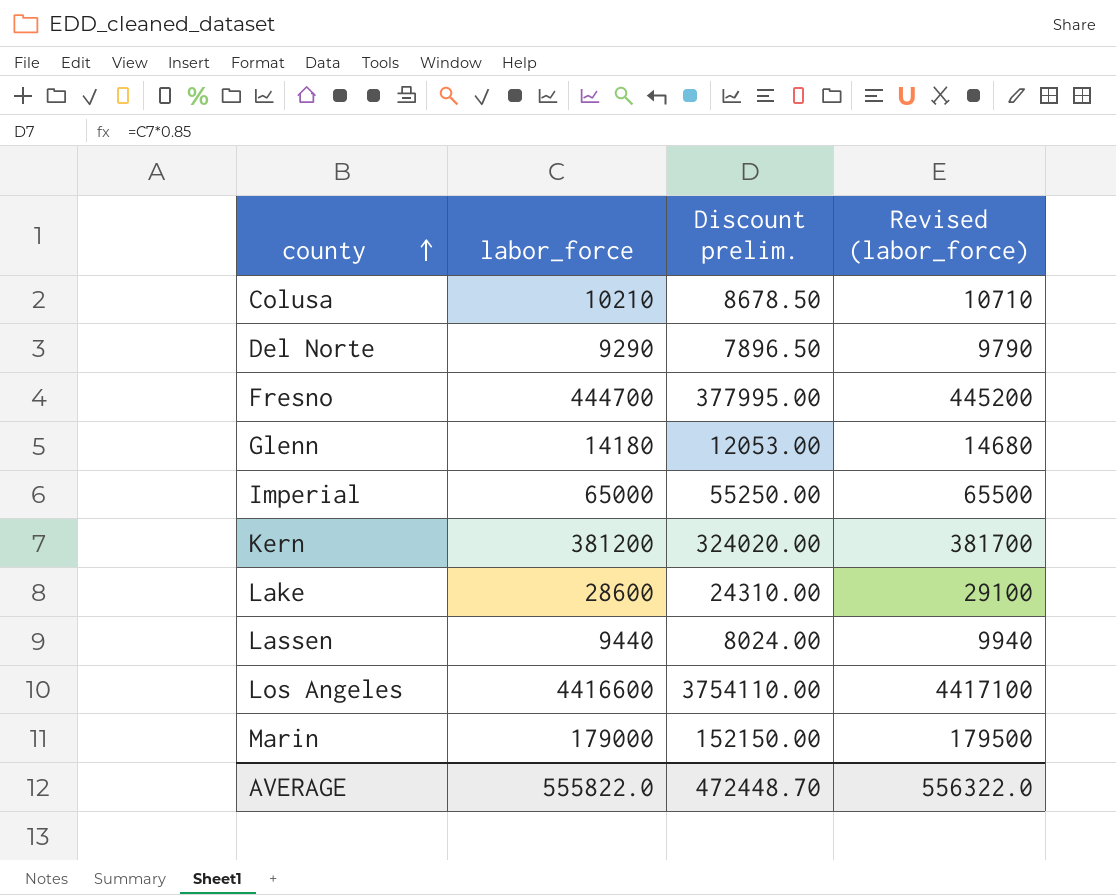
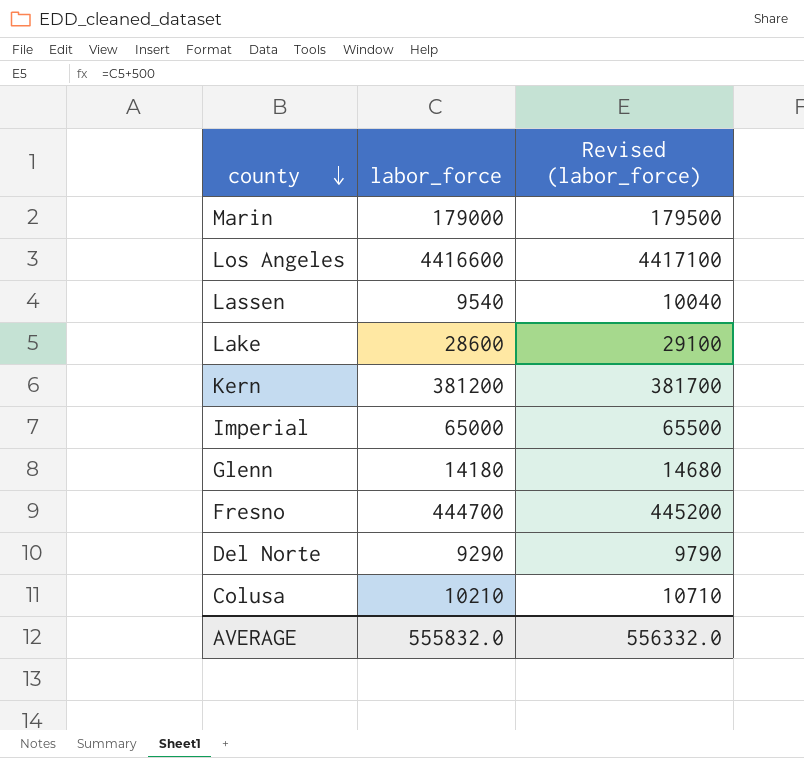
row order: county ascending -> county descending
column Discount prelim. | formula: [labor_force] * 0.85 -> none
Lassen | labor_force: 9440 -> 9540
Lassen | Revised (labor_force): 9940 -> 10040
AVERAGE | labor_force: 555822.0 -> 555832.0
AVERAGE | Revised (labor_force): 556322.0 -> 556332.0

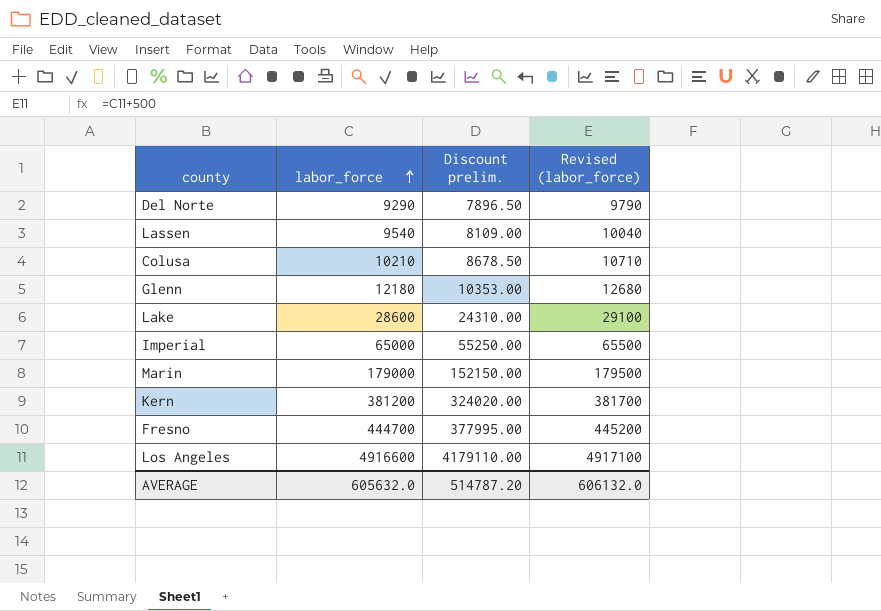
row order: county descending -> labor_force ascending
column Discount prelim. | formula: none -> [labor_force] * 0.85
Glenn | labor_force: 14180 -> 12180
Glenn | Revised (labor_force): 14680 -> 12680
Los Angeles | labor_force: 4416600 -> 4916600
Los Angeles | Revised (labor_force): 4417100 -> 4917100
AVERAGE | labor_force: 555832.0 -> 605632.0
AVERAGE | Revised (labor_force): 556332.0 -> 606132.0

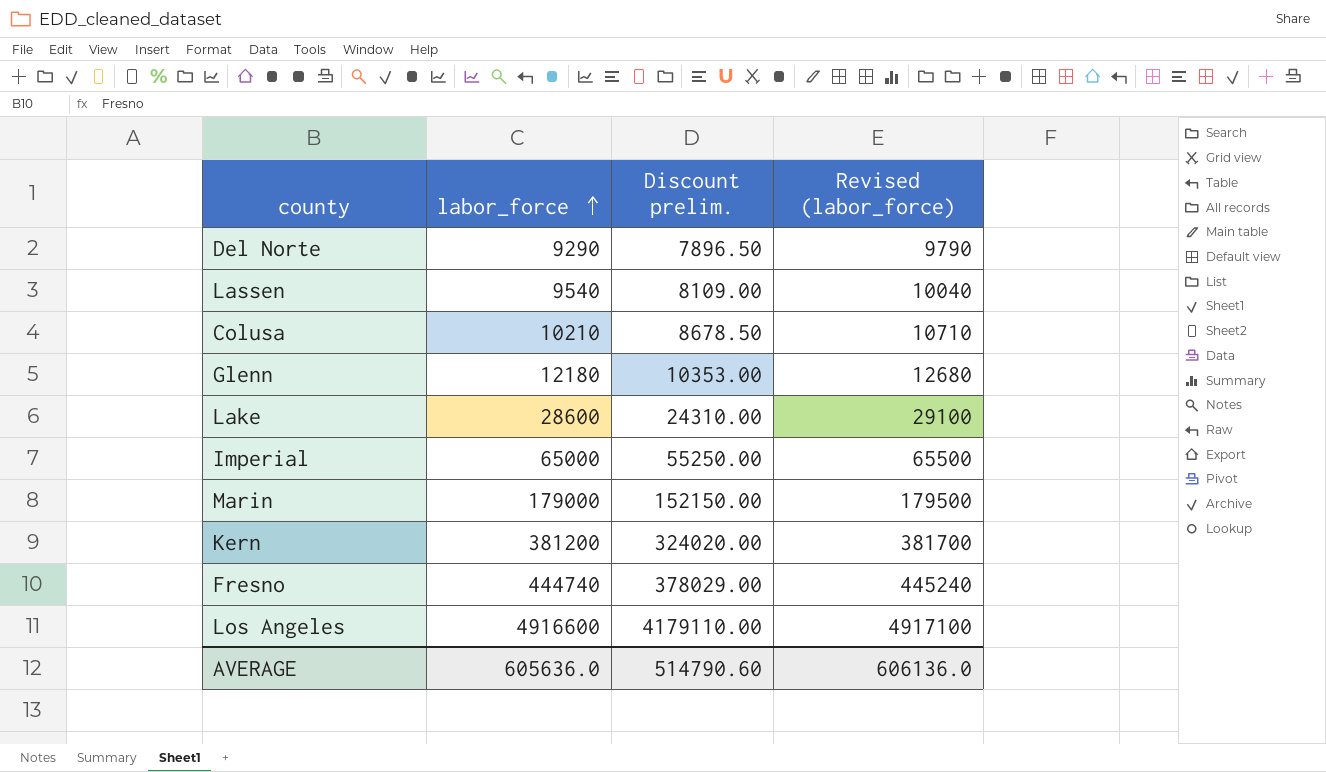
Fresno | labor_force: 444700 -> 444740
Fresno | Discount prelim.: 377995.00 -> 378029.00
Fresno | Revised (labor_force): 445200 -> 445240
AVERAGE | labor_force: 605632.0 -> 605636.0
AVERAGE | Discount prelim.: 514787.20 -> 514790.60
AVERAGE | Revised (labor_force): 606132.0 -> 606136.0

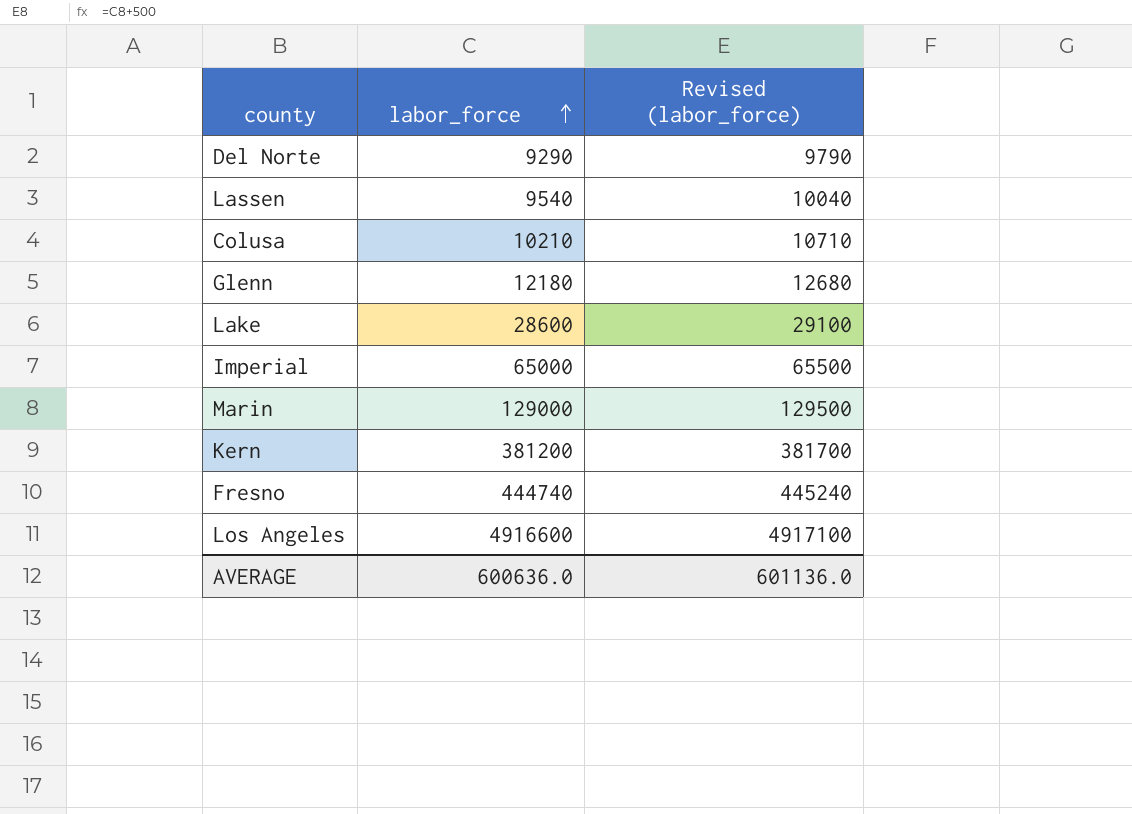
column Discount prelim. | formula: [labor_force] * 0.85 -> none
Marin | labor_force: 179000 -> 129000
Marin | Revised (labor_force): 179500 -> 129500
AVERAGE | labor_force: 605636.0 -> 600636.0
AVERAGE | Revised (labor_force): 606136.0 -> 601136.0

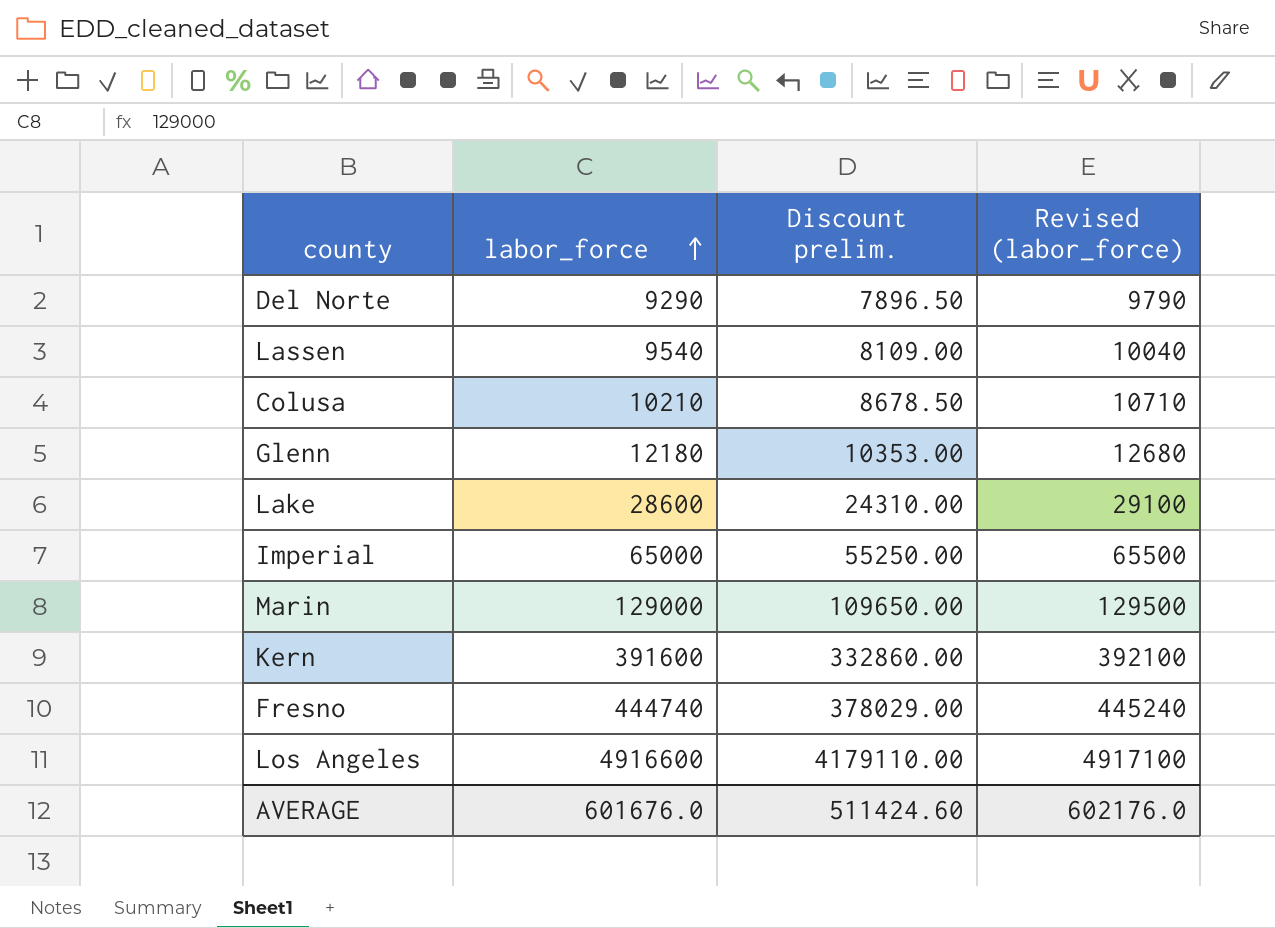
column Discount prelim. | formula: none -> [labor_force] * 0.85
Kern | labor_force: 381200 -> 391600
Kern | Revised (labor_force): 381700 -> 392100
AVERAGE | labor_force: 600636.0 -> 601676.0
AVERAGE | Revised (labor_force): 601136.0 -> 602176.0

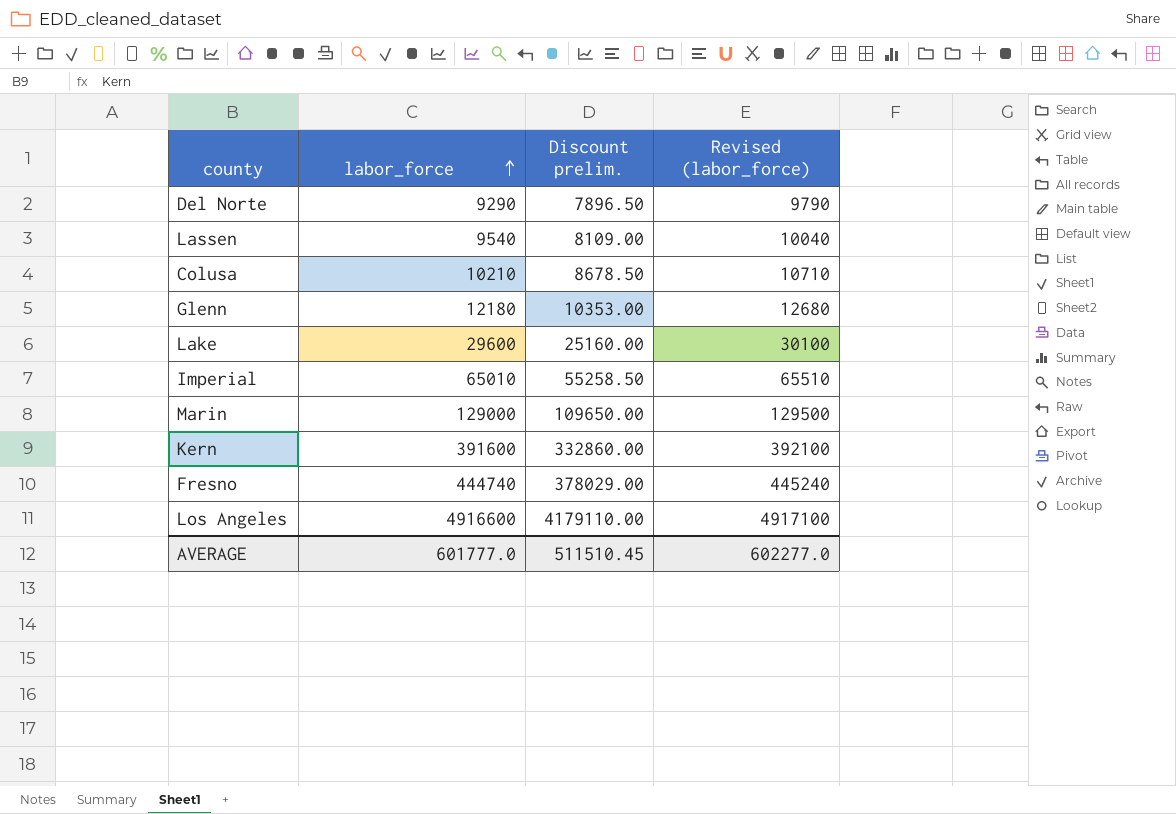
Lake | labor_force: 28600 -> 29600
Lake | Discount prelim.: 24310.00 -> 25160.00
Lake | Revised (labor_force): 29100 -> 30100
Imperial | labor_force: 65000 -> 65010
Imperial | Discount prelim.: 55250.00 -> 55258.50
Imperial | Revised (labor_force): 65500 -> 65510
AVERAGE | labor_force: 601676.0 -> 601777.0
AVERAGE | Discount prelim.: 511424.60 -> 511510.45
AVERAGE | Revised (labor_force): 602176.0 -> 602277.0

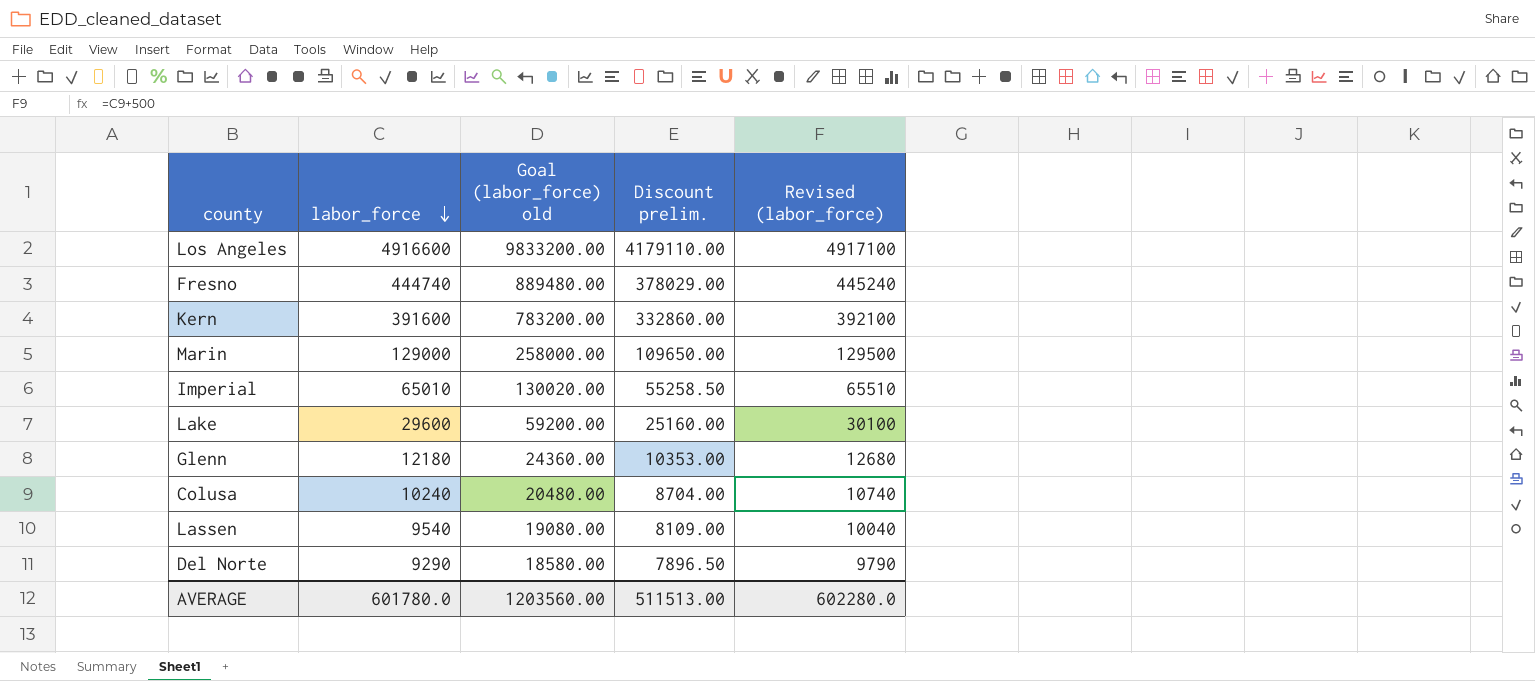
row order: labor_force ascending -> labor_force descending
column Goal (labor_force) old | formula: none -> [labor_force] * 2
Colusa | labor_force: 10210 -> 10240
Colusa | Discount prelim.: 8678.50 -> 8704.00
Colusa | Revised (labor_force): 10710 -> 10740
AVERAGE | labor_force: 601777.0 -> 601780.0
AVERAGE | Discount prelim.: 511510.45 -> 511513.00
AVERAGE | Revised (labor_force): 602277.0 -> 602280.0

